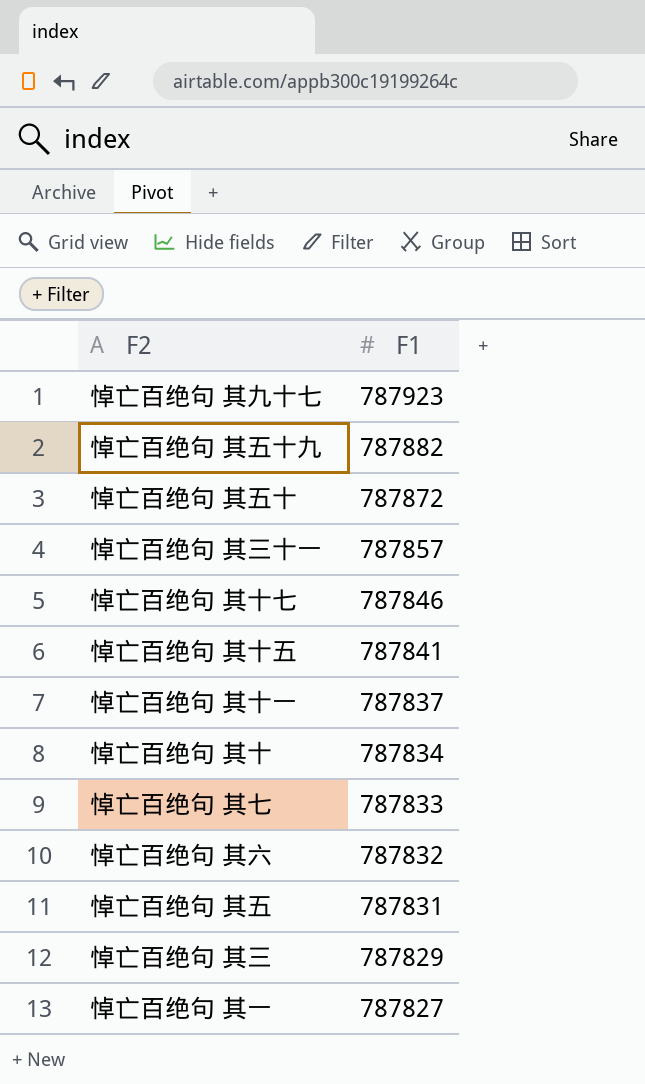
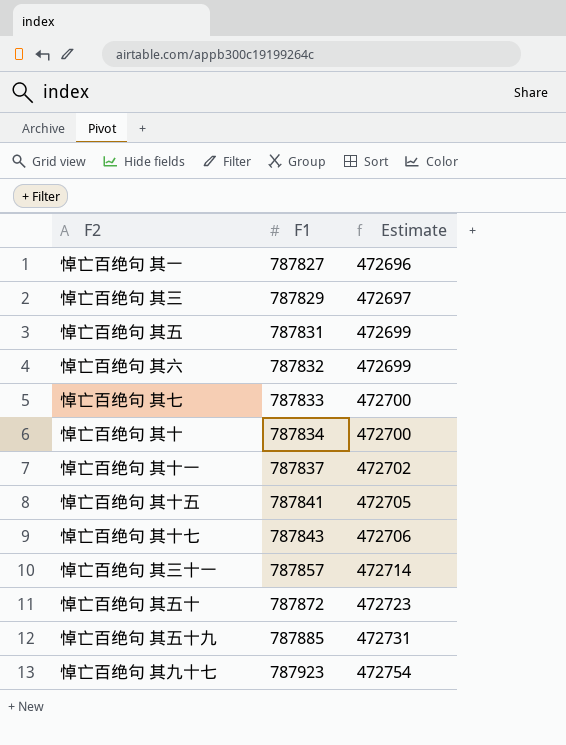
row order: F1 descending -> F1 ascending
column Estimate | formula: none -> [F1] * 0.6
悼亡百绝句 其十七 | F1: 787846 -> 787843
悼亡百绝句 其五十九 | F1: 787882 -> 787885

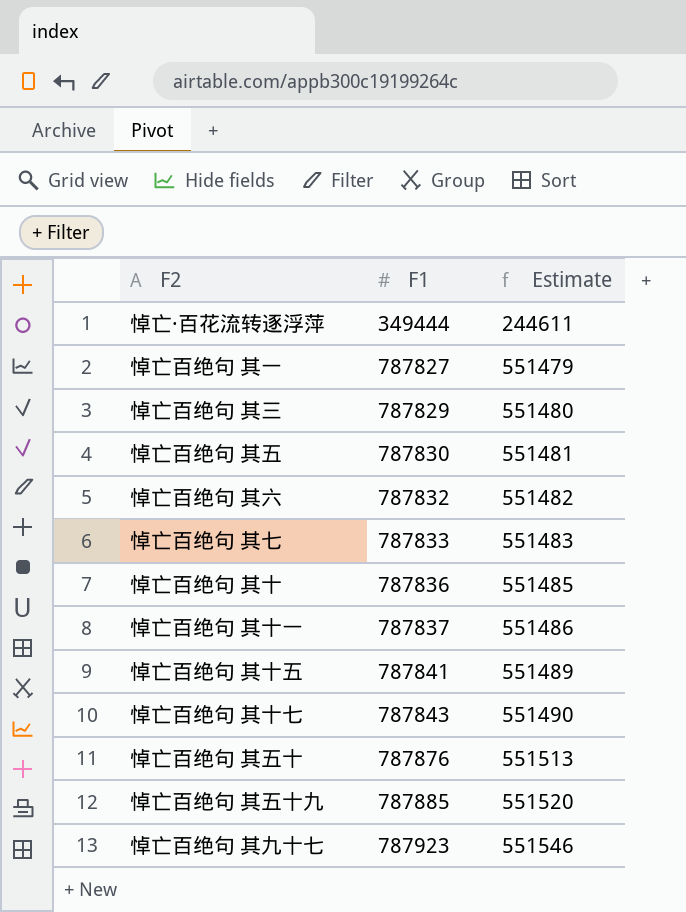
column Estimate | formula: [F1] * 0.6 -> [F1] * 0.7
row 悼亡百绝句 其三十一: 787857 | 472714 -> none
row 悼亡·百花流转逐浮萍: none -> 349444 | 244611
悼亡百绝句 其五 | F1: 787831 -> 787830
悼亡百绝句 其十 | F1: 787834 -> 787836
悼亡百绝句 其五十 | F1: 787872 -> 787876

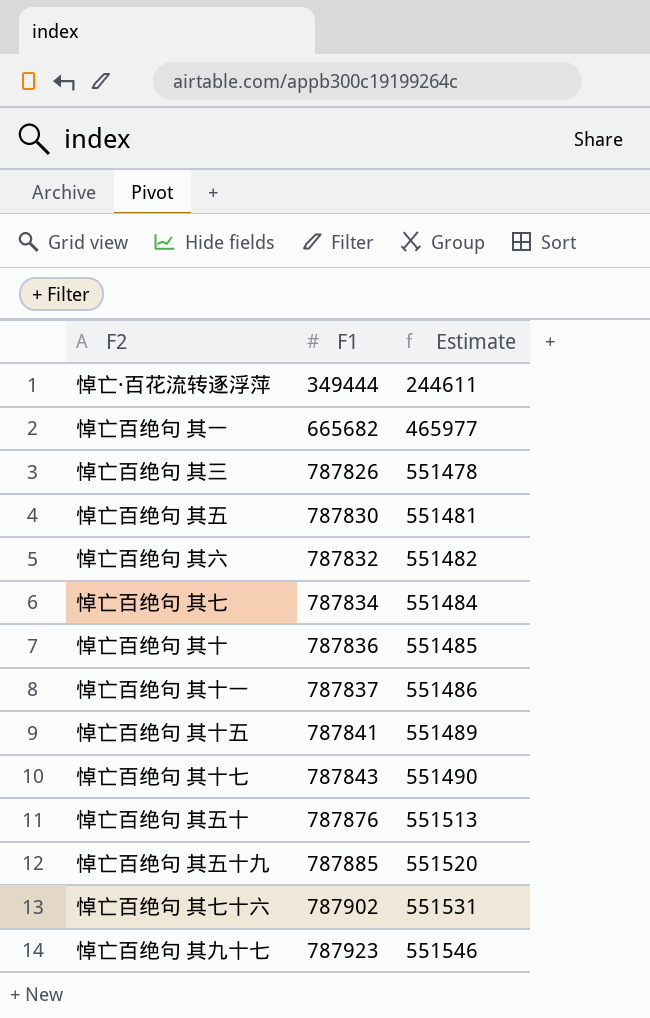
悼亡百绝句 其一 | F1: 787827 -> 665682
悼亡百绝句 其一 | Estimate: 551479 -> 465977
悼亡百绝句 其三 | F1: 787829 -> 787826
悼亡百绝句 其三 | Estimate: 551480 -> 551478
悼亡百绝句 其七 | F1: 787833 -> 787834
悼亡百绝句 其七 | Estimate: 551483 -> 551484
row 悼亡百绝句 其七十六: none -> 787902 | 551531

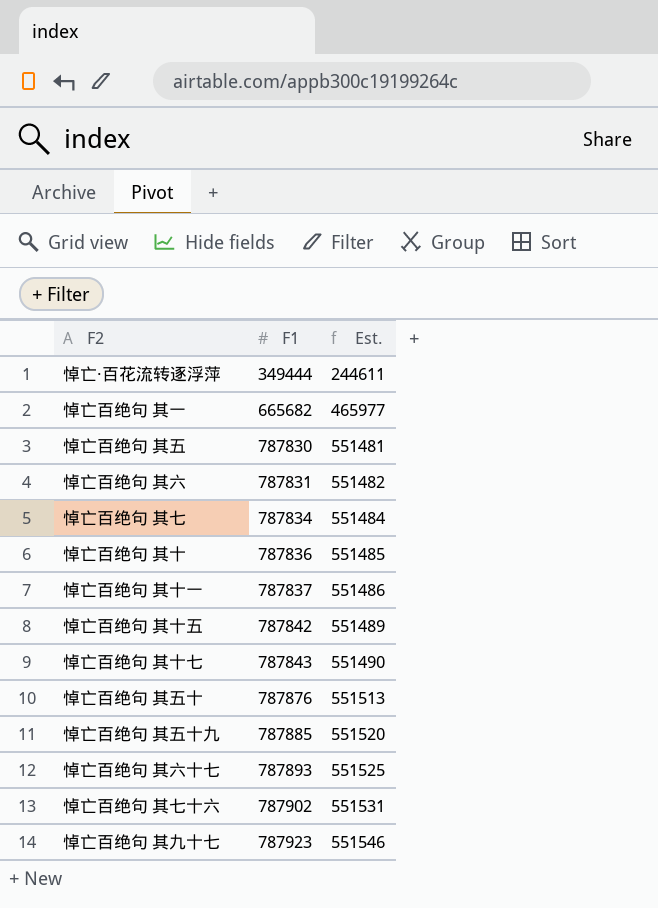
column name: Estimate -> Est.
row 悼亡百绝句 其三: 787826 | 551478 -> none
悼亡百绝句 其六 | F1: 787832 -> 787831
悼亡百绝句 其十五 | F1: 787841 -> 787842
row 悼亡百绝句 其六十七: none -> 787893 | 551525

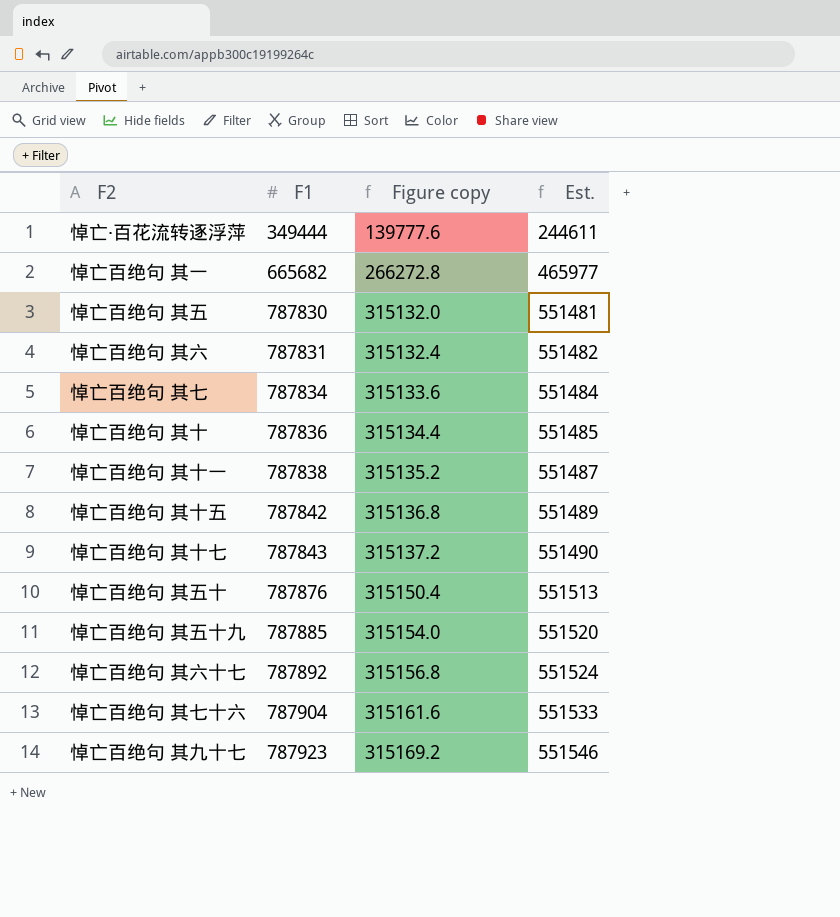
column Figure copy | formula: none -> [F1] * 0.4
悼亡百绝句 其十一 | F1: 787837 -> 787838
悼亡百绝句 其十一 | Est.: 551486 -> 551487
悼亡百绝句 其六十七 | F1: 787893 -> 787892
悼亡百绝句 其六十七 | Est.: 551525 -> 551524
悼亡百绝句 其七十六 | F1: 787902 -> 787904
悼亡百绝句 其七十六 | Est.: 551531 -> 551533

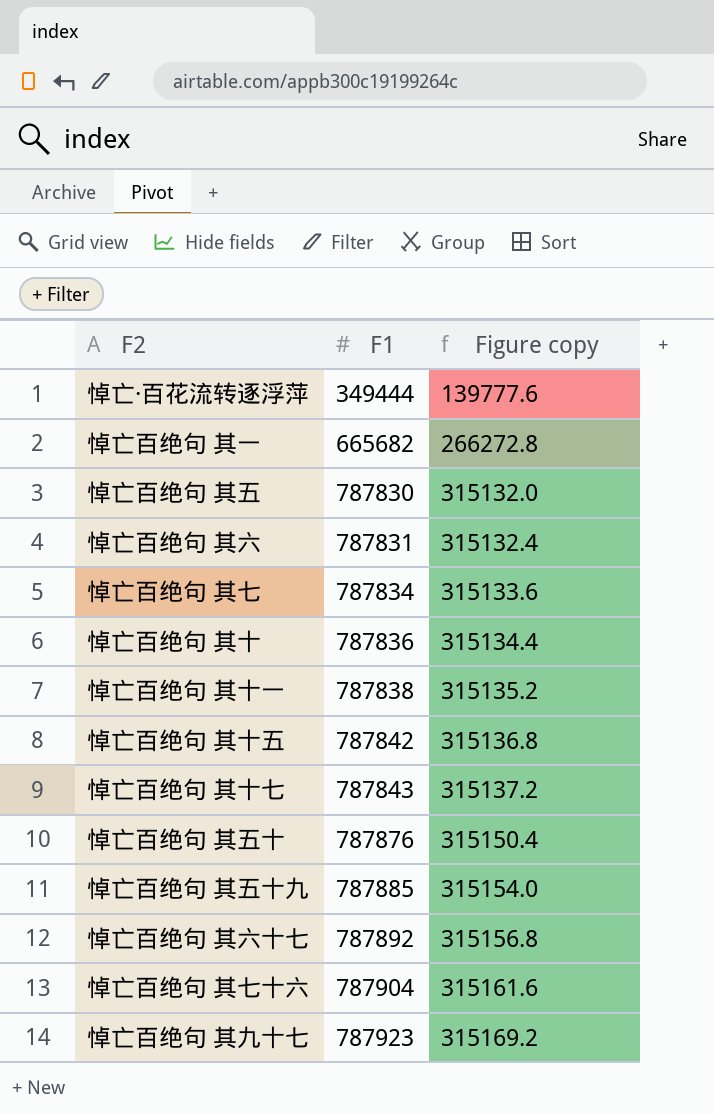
column Est. | formula: [F1] * 0.7 -> none

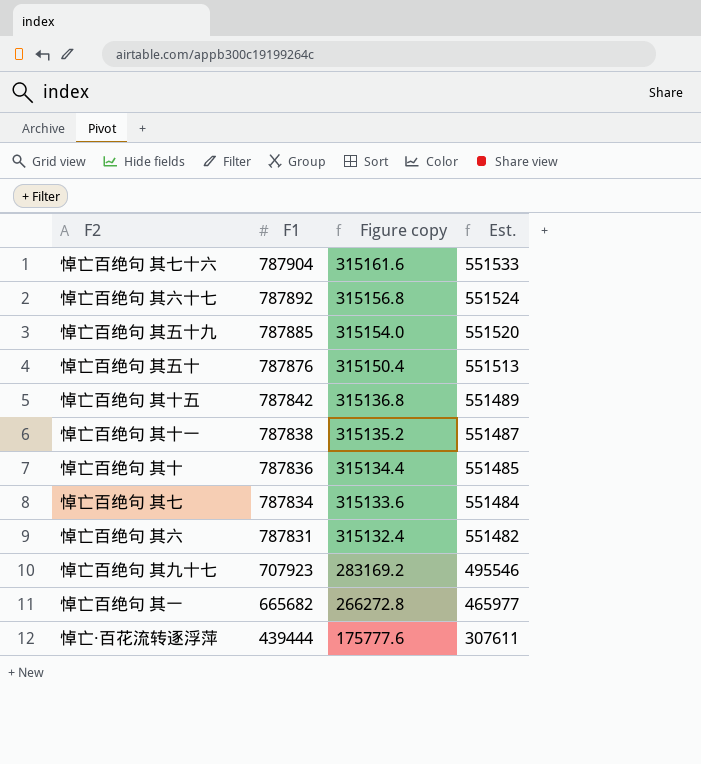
row order: F1 ascending -> F1 descending
column Est. | formula: none -> [F1] * 0.7
row 悼亡百绝句 其五: 787830 | 315132.0 -> none
row 悼亡百绝句 其十七: 787843 | 315137.2 -> none
悼亡百绝句 其九十七 | F1: 787923 -> 707923
悼亡百绝句 其九十七 | Figure copy: 315169.2 -> 283169.2
悼亡·百花流转逐浮萍 | F1: 349444 -> 439444
悼亡·百花流转逐浮萍 | Figure copy: 139777.6 -> 175777.6

